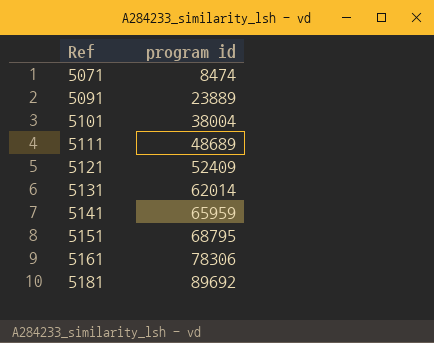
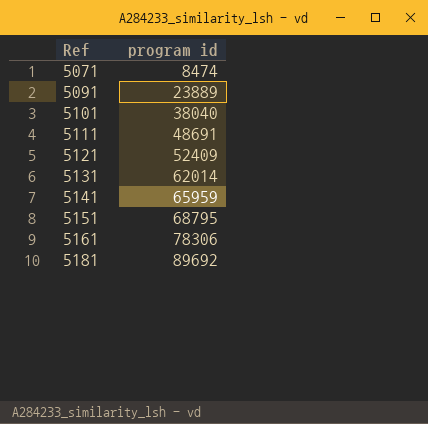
5101 | program id: 38004 -> 38040
5111 | program id: 48689 -> 48691

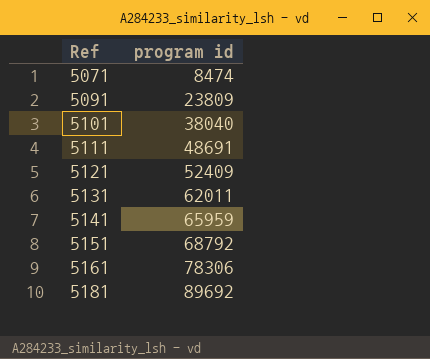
5091 | program id: 23889 -> 23809
5131 | program id: 62014 -> 62011
5151 | program id: 68795 -> 68792

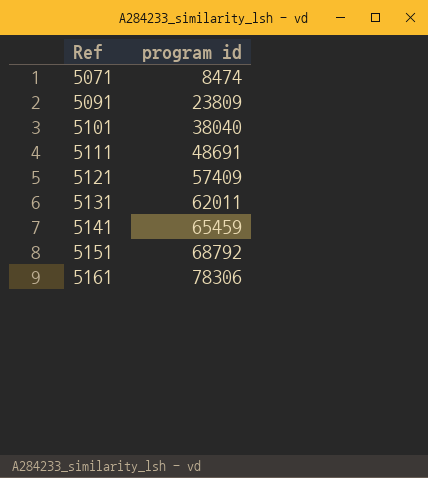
row 5181: 89692 -> none
5121 | program id: 52409 -> 57409
5141 | program id: 65959 -> 65459

